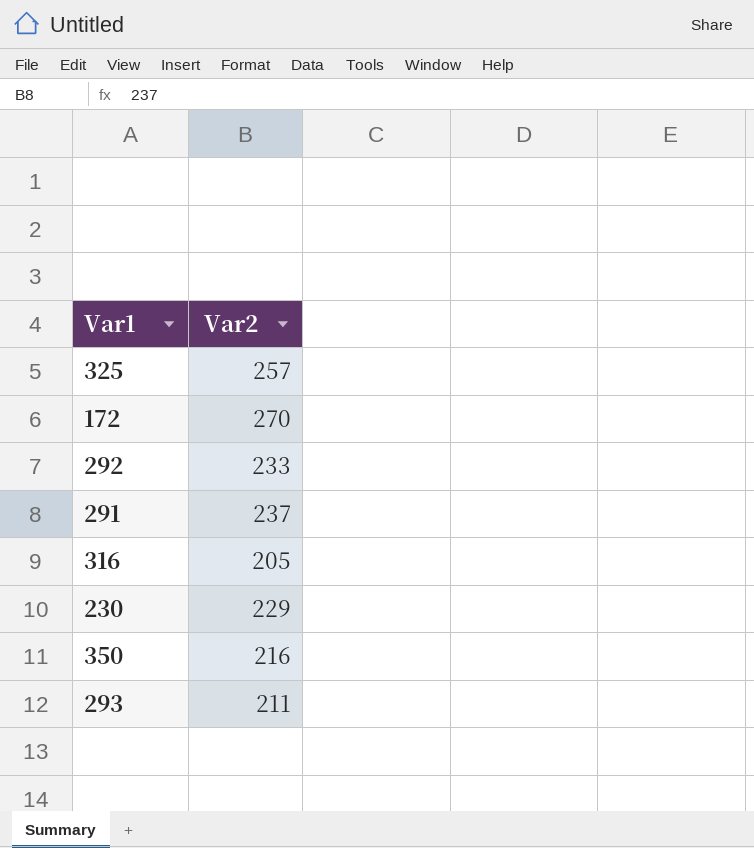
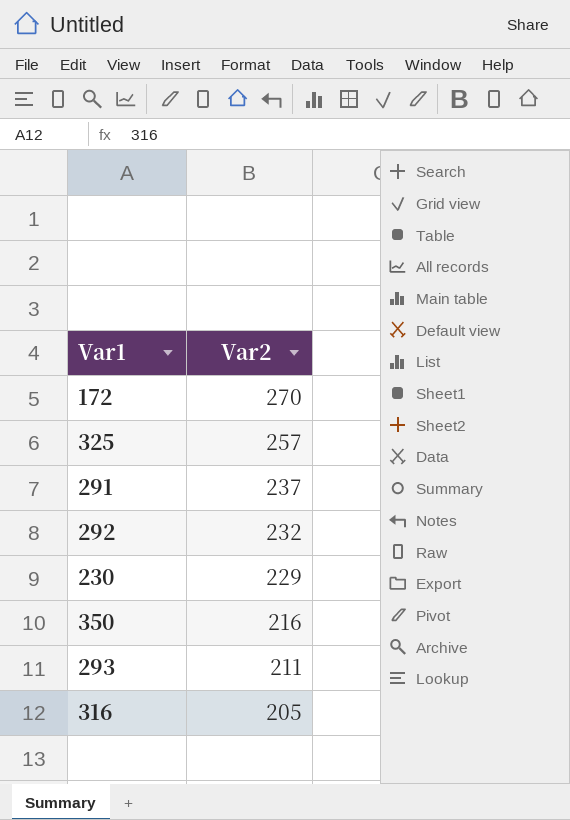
row order: none -> Var2 descending
292 | Var2: 233 -> 232

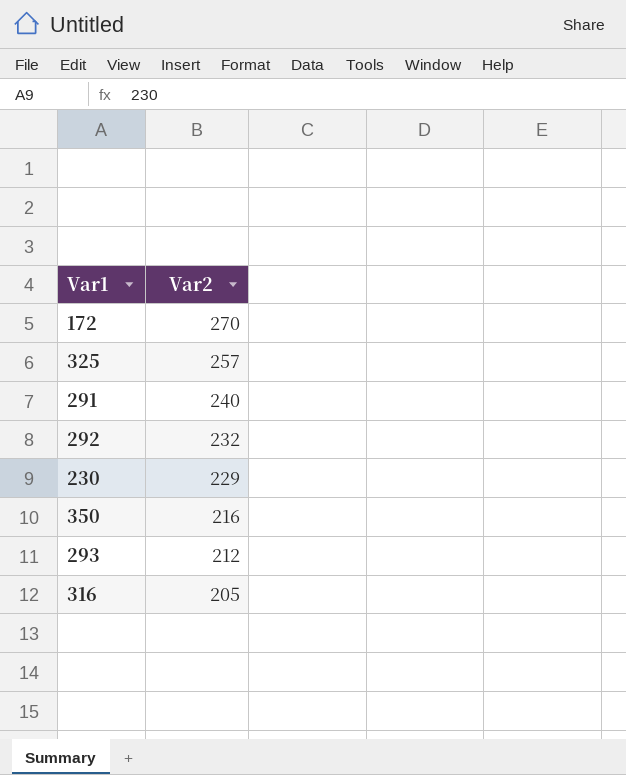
291 | Var2: 237 -> 240
293 | Var2: 211 -> 212

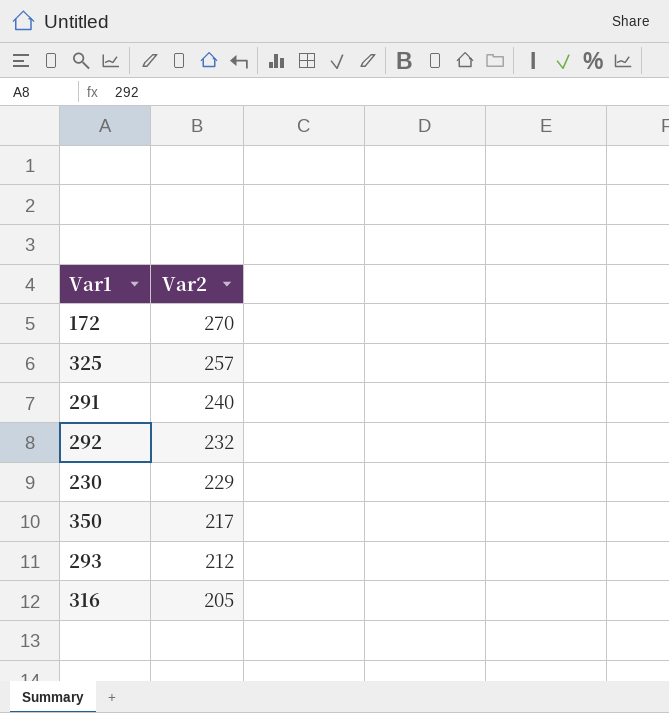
350 | Var2: 216 -> 217

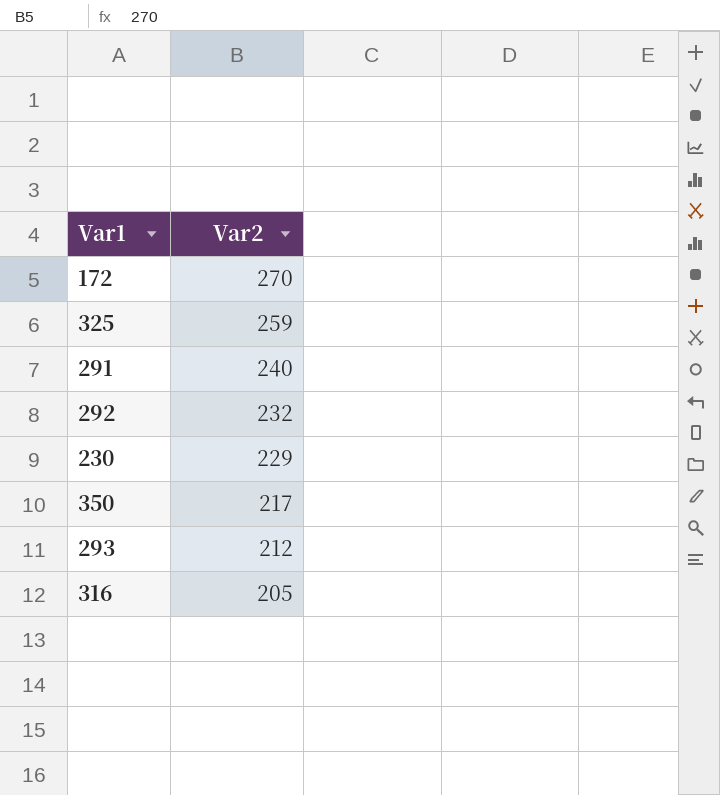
325 | Var2: 257 -> 259

